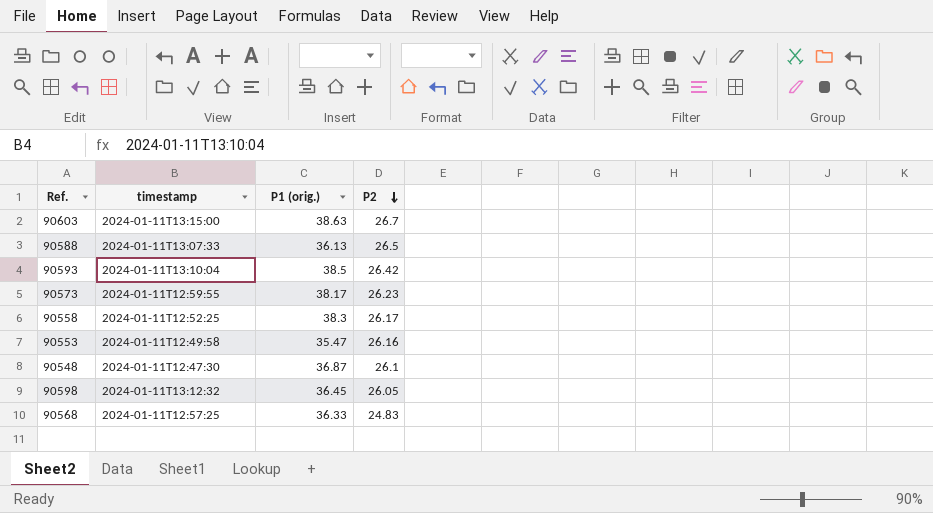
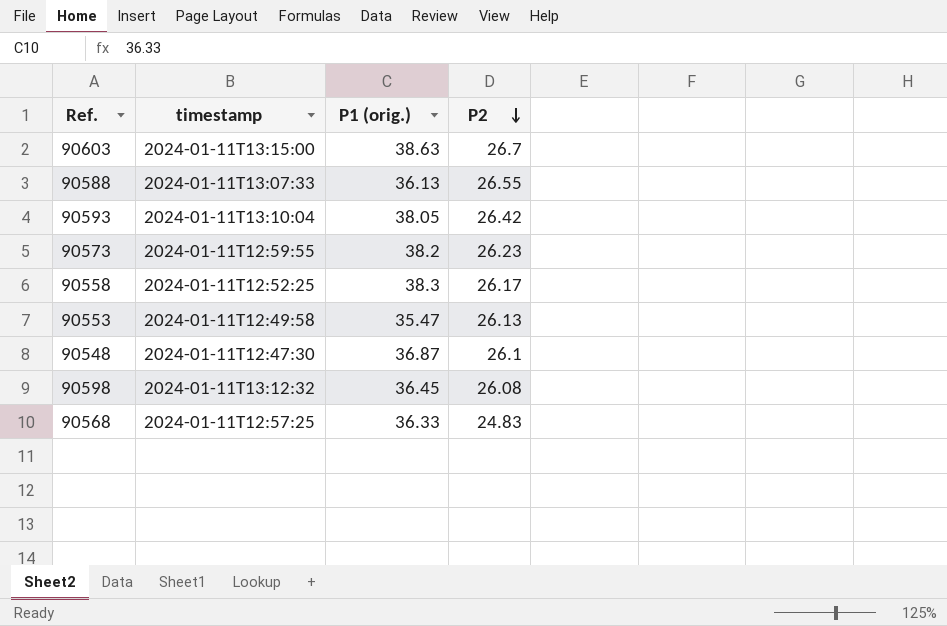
90588 | P2: 26.5 -> 26.55
90593 | P1 (orig.): 38.5 -> 38.05
90573 | P1 (orig.): 38.17 -> 38.2
90553 | P2: 26.16 -> 26.13
90598 | P2: 26.05 -> 26.08

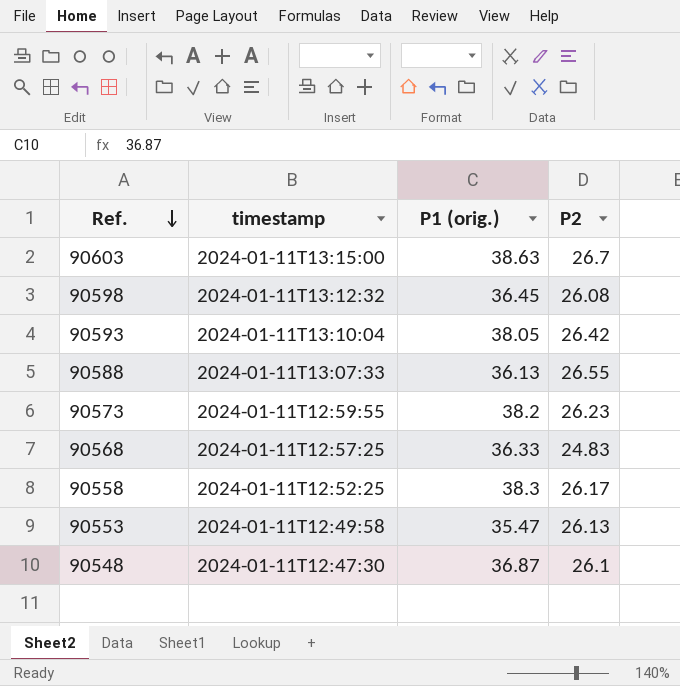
row order: P2 descending -> Ref. descending

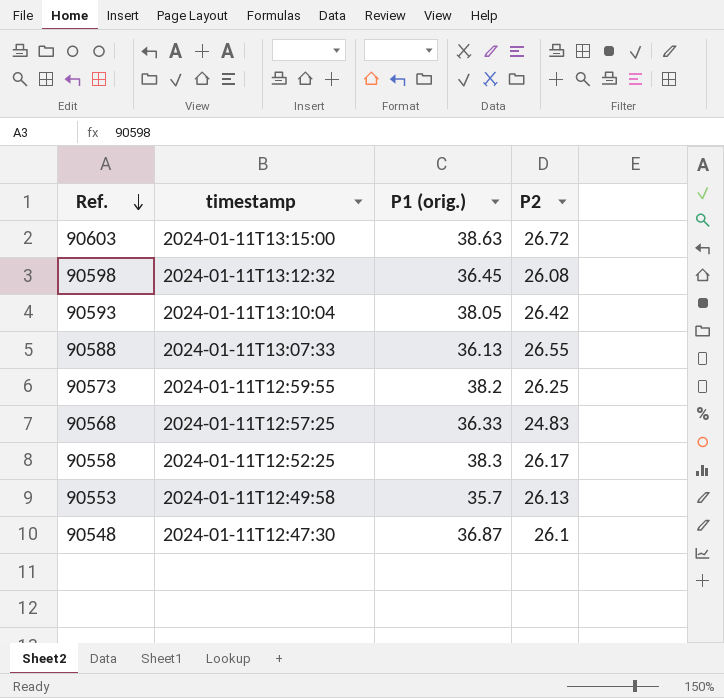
90603 | P2: 26.7 -> 26.72
90573 | P2: 26.23 -> 26.25
90553 | P1 (orig.): 35.47 -> 35.7

